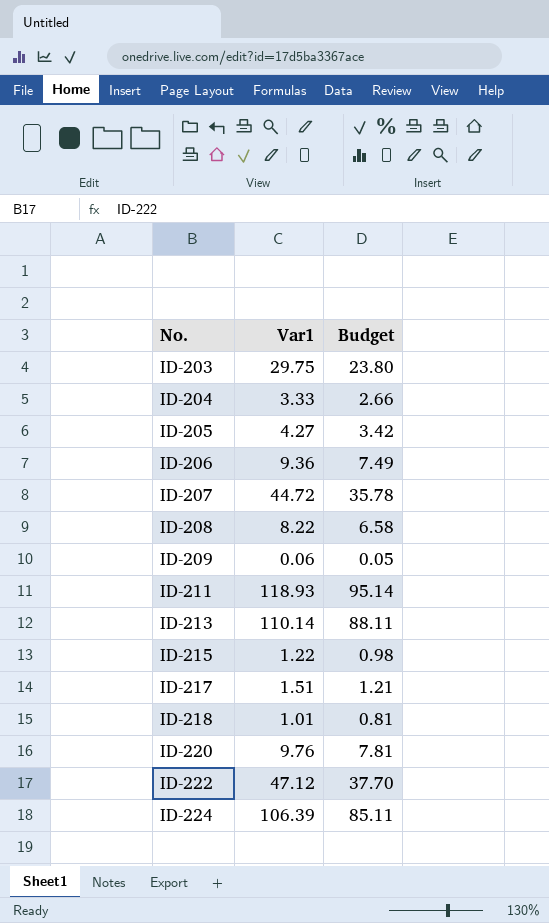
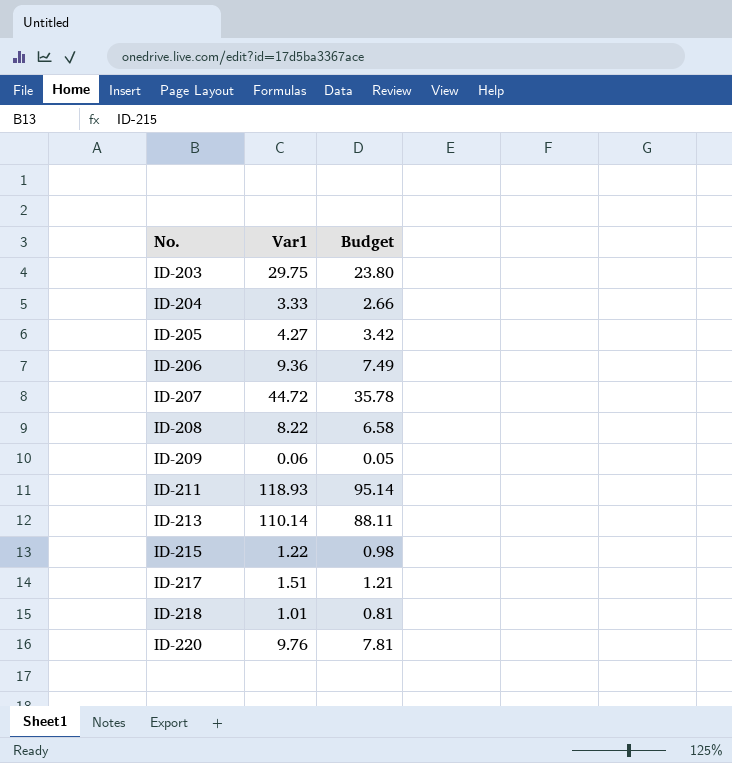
row ID-222: 47.12 | 37.70 -> none
row ID-224: 106.39 | 85.11 -> none

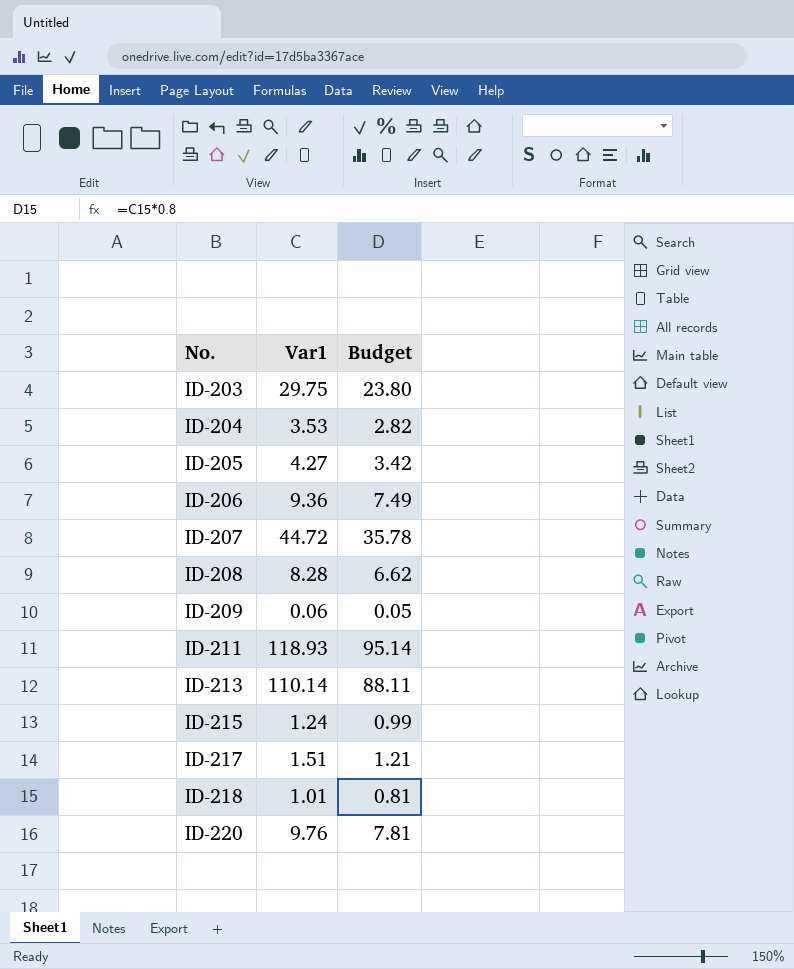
ID-204 | Var1: 3.33 -> 3.53
ID-204 | Budget: 2.66 -> 2.82
ID-208 | Var1: 8.22 -> 8.28
ID-208 | Budget: 6.58 -> 6.62
ID-215 | Var1: 1.22 -> 1.24
ID-215 | Budget: 0.98 -> 0.99

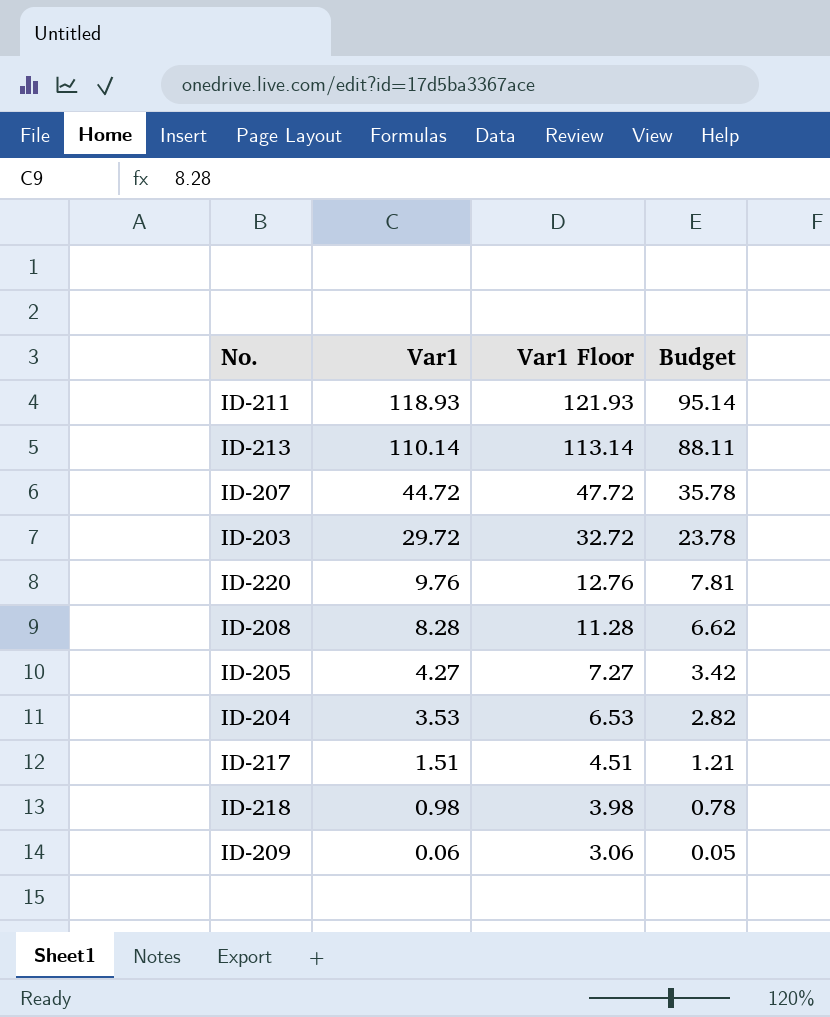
row order: No. ascending -> Var1 descending
column Var1 Floor | formula: none -> [Var1] + 3
row ID-206: 9.36 | 7.49 -> none
row ID-215: 1.24 | 0.99 -> none
ID-203 | Var1: 29.75 -> 29.72
ID-203 | Budget: 23.80 -> 23.78
ID-218 | Var1: 1.01 -> 0.98
ID-218 | Budget: 0.81 -> 0.78

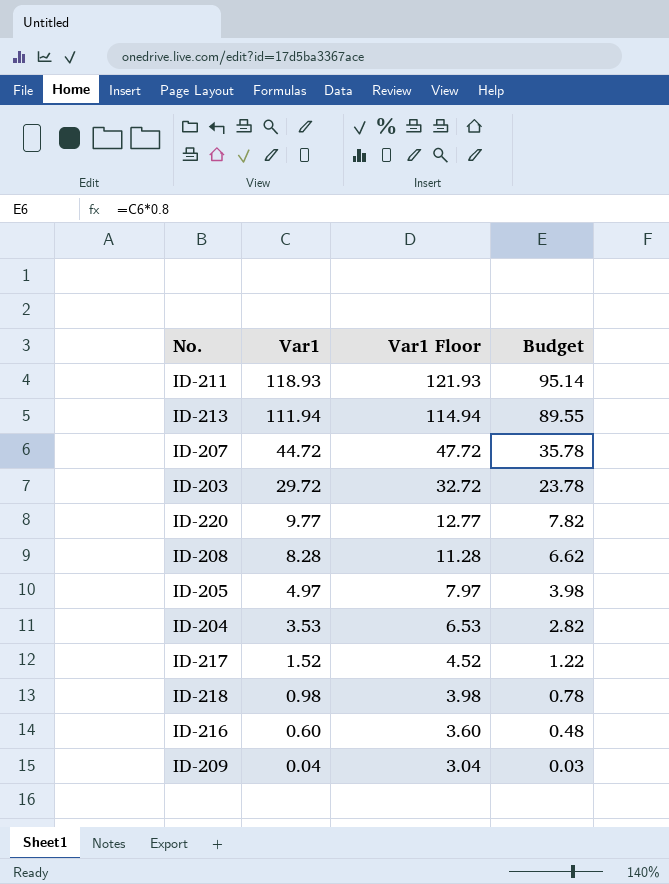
ID-213 | Var1: 110.14 -> 111.94
ID-213 | Var1 Floor: 113.14 -> 114.94
ID-213 | Budget: 88.11 -> 89.55
ID-220 | Var1: 9.76 -> 9.77
ID-220 | Var1 Floor: 12.76 -> 12.77
ID-220 | Budget: 7.81 -> 7.82
ID-205 | Var1: 4.27 -> 4.97
ID-205 | Var1 Floor: 7.27 -> 7.97
ID-205 | Budget: 3.42 -> 3.98
ID-217 | Var1: 1.51 -> 1.52
ID-217 | Var1 Floor: 4.51 -> 4.52
ID-217 | Budget: 1.21 -> 1.22
row ID-216: none -> 0.60 | 3.60 | 0.48
ID-209 | Var1: 0.06 -> 0.04
ID-209 | Var1 Floor: 3.06 -> 3.04
ID-209 | Budget: 0.05 -> 0.03

